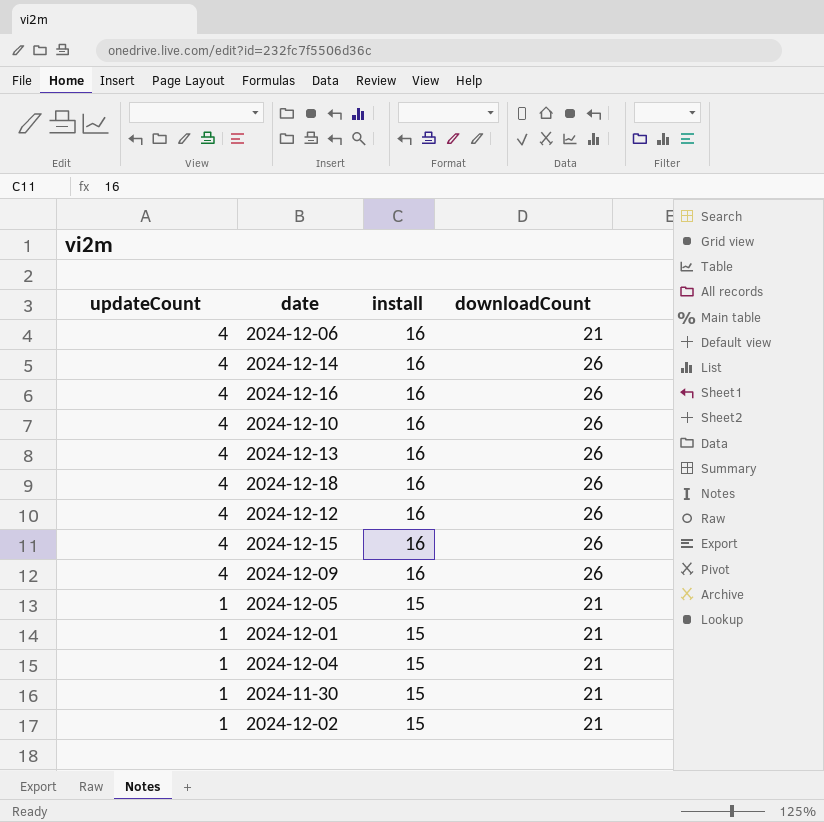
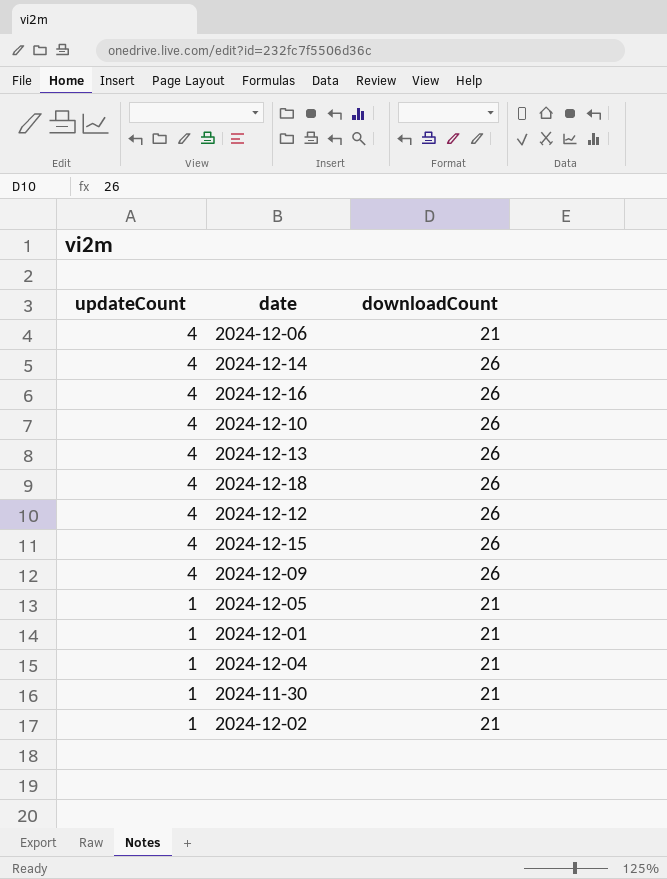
column install | position: 3 -> none

